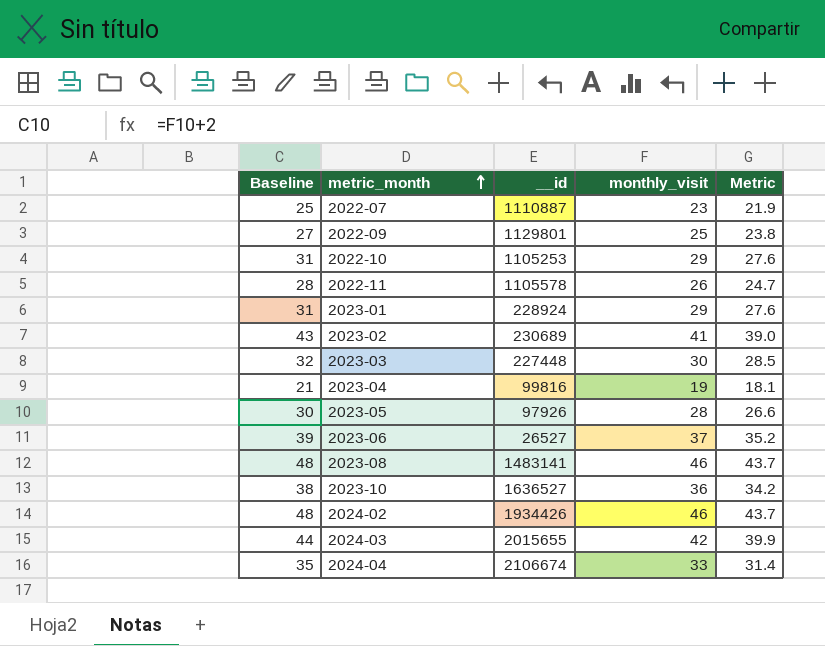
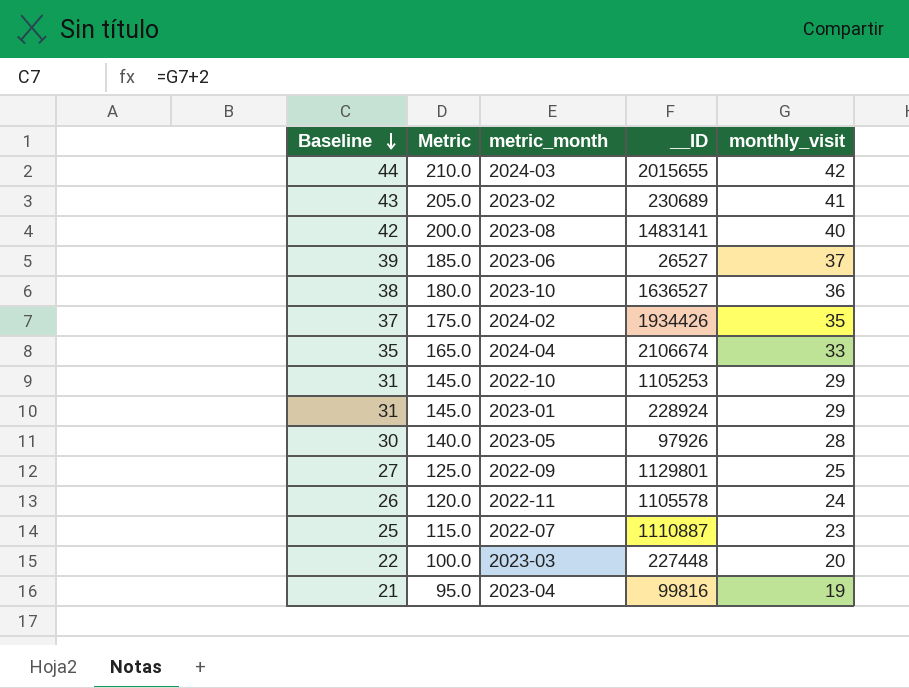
row order: metric_month ascending -> Baseline descending
column Metric | formula: [monthly_visit] * 0.95 -> [monthly_visit] * 5
column Metric | position: 5 -> 2
column name: __id -> __ID
2023-08 | Baseline: 48 -> 42
2023-08 | monthly_visit: 46 -> 40
2024-02 | Baseline: 48 -> 37
2024-02 | monthly_visit: 46 -> 35
2022-11 | Baseline: 28 -> 26
2022-11 | monthly_visit: 26 -> 24
2023-03 | Baseline: 32 -> 22
2023-03 | monthly_visit: 30 -> 20

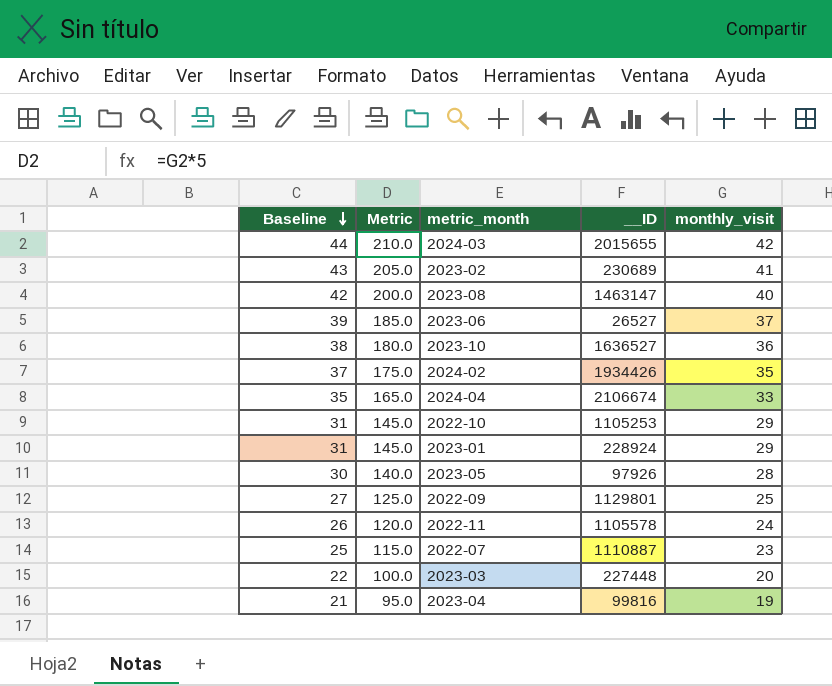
2023-08 | __ID: 1483141 -> 1463147

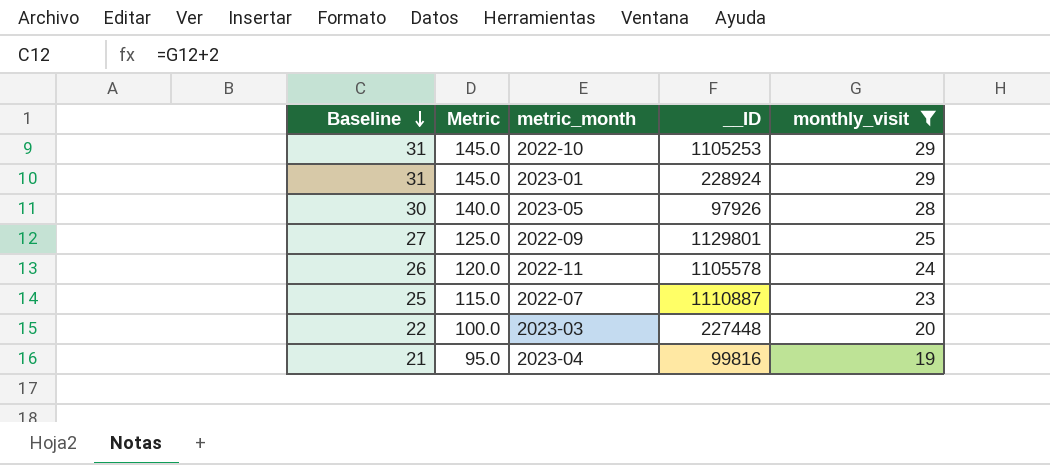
filter: none -> monthly_visit <= 29

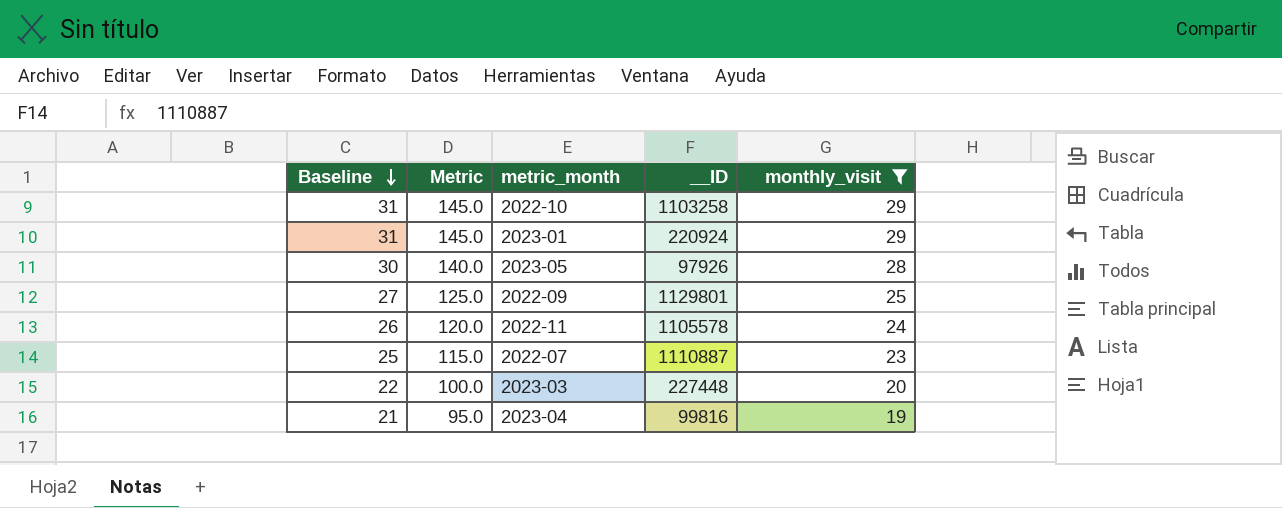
2022-10 | __ID: 1105253 -> 1103258
2023-01 | __ID: 228924 -> 220924

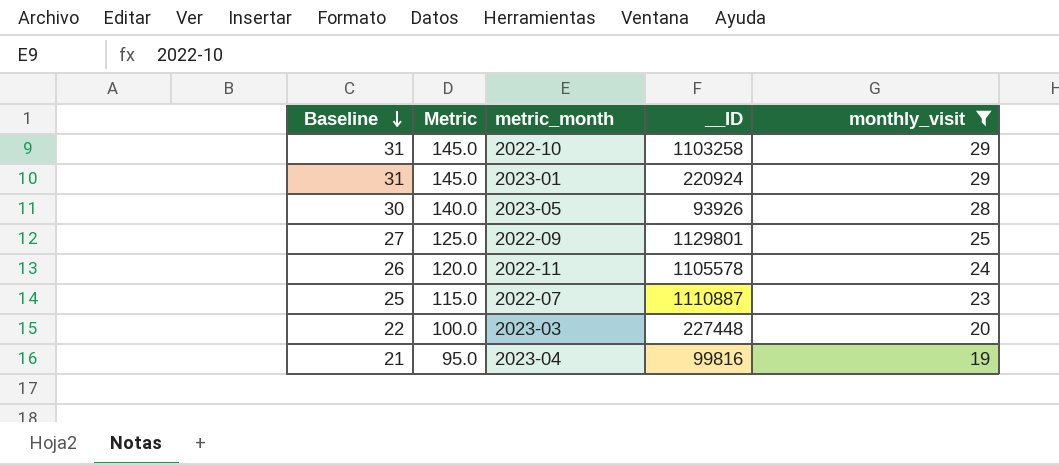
2023-05 | __ID: 97926 -> 93926

